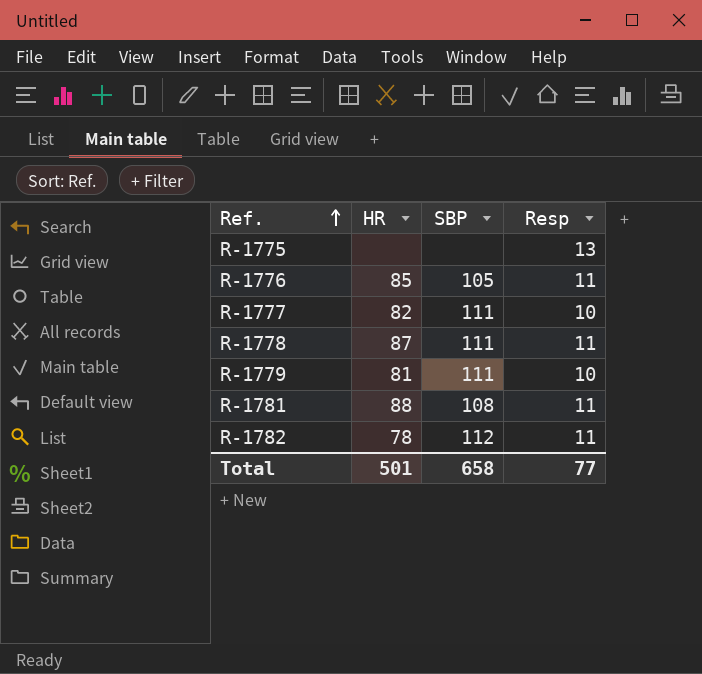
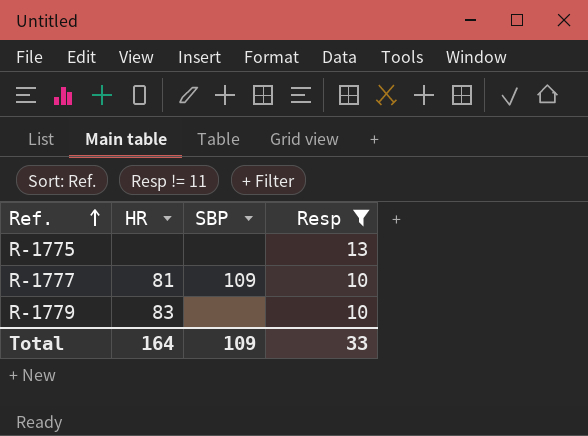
filter: none -> Resp != 11
R-1777 | HR: 82 -> 81
R-1777 | SBP: 111 -> 109
R-1779 | HR: 81 -> 83
R-1779 | SBP: 111 -> none
Total | HR: 501 -> 164
Total | SBP: 658 -> 109
Total | Resp: 77 -> 33

